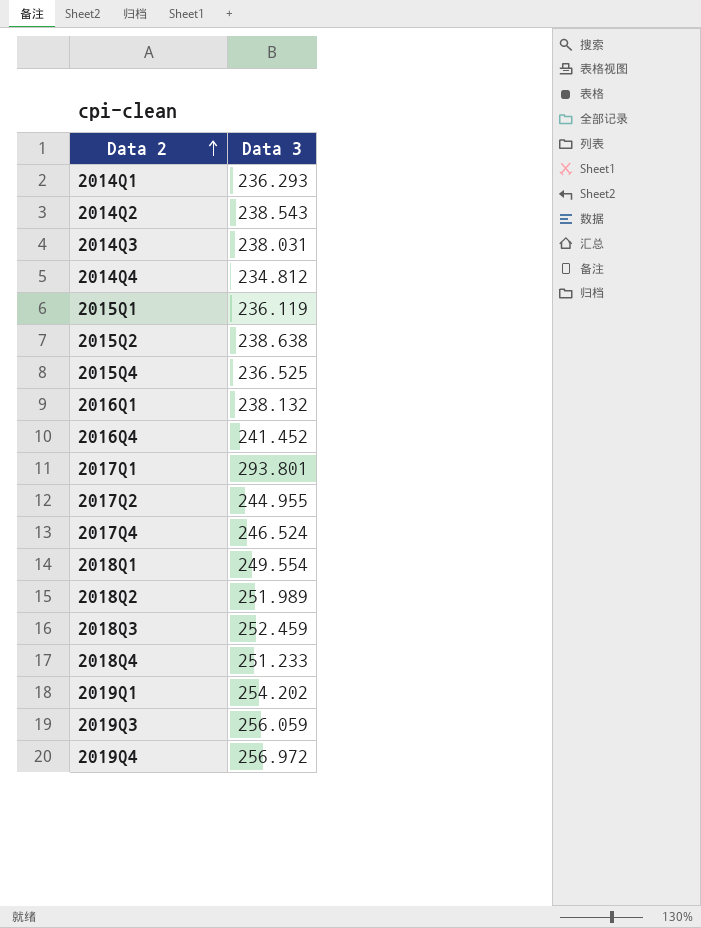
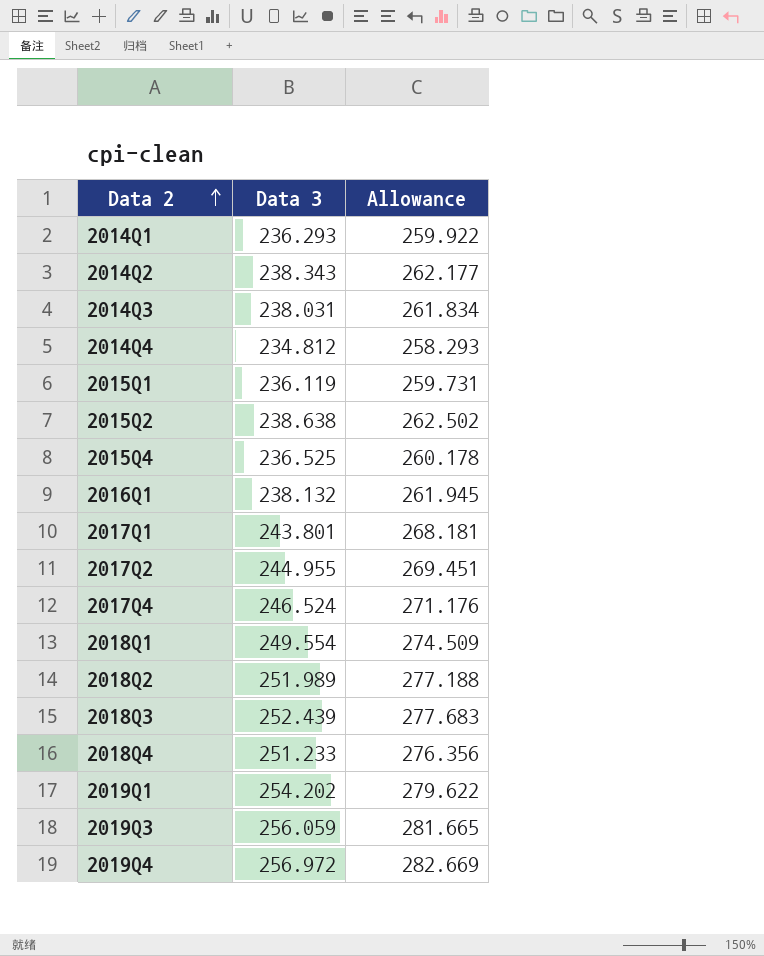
column Allowance | formula: none -> [Data 3] * 1.1
row 2016Q4: 241.452 -> none
2014Q2 | Data 3: 238.543 -> 238.343
2017Q1 | Data 3: 293.801 -> 243.801
2018Q3 | Data 3: 252.459 -> 252.439

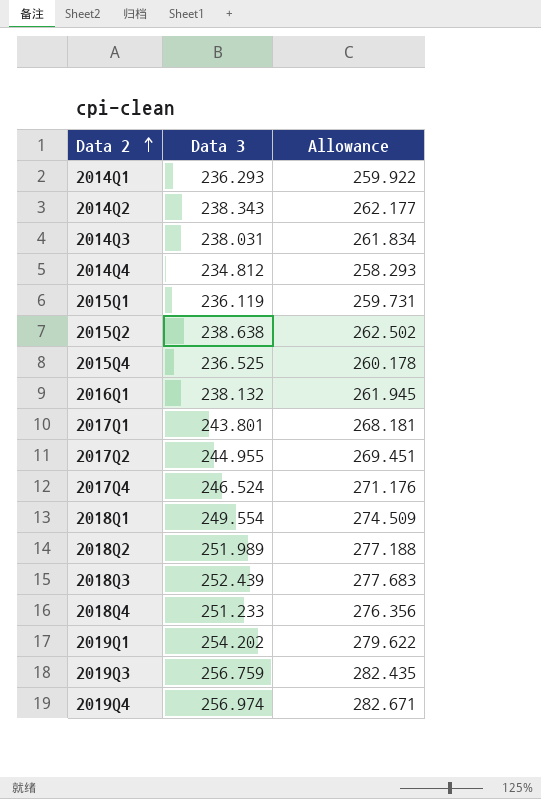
2019Q3 | Data 3: 256.059 -> 256.759
2019Q3 | Allowance: 281.665 -> 282.435
2019Q4 | Data 3: 256.972 -> 256.974
2019Q4 | Allowance: 282.669 -> 282.671

